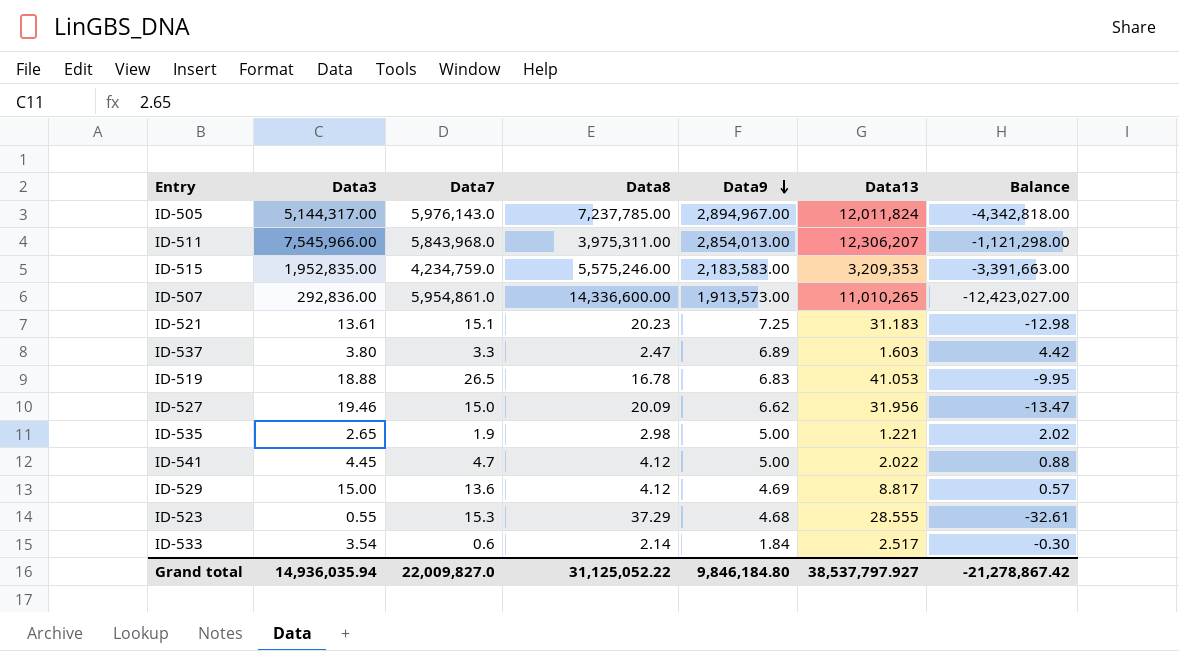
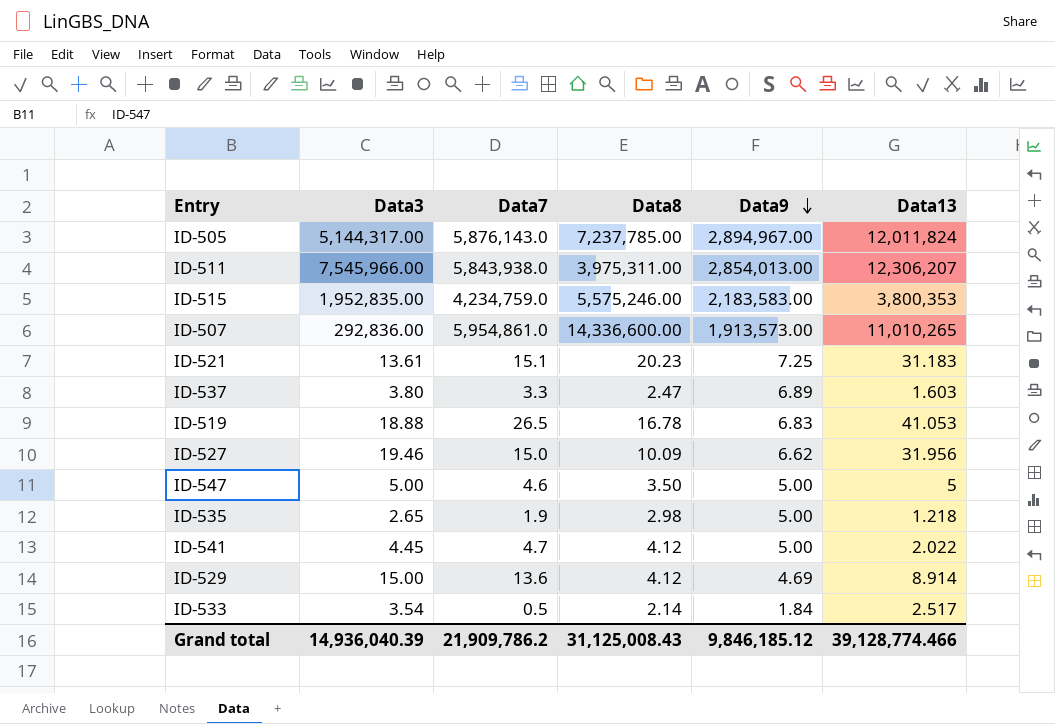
column Balance | formula: [Data9] - [Data8] -> none
row ID-523: 0.55 | 15.3 | 37.29 | 4.68 | 28.555 | -32.61 -> none
ID-505 | Data7: 5,976,143.0 -> 5,876,143.0
ID-511 | Data7: 5,843,968.0 -> 5,843,938.0
ID-515 | Data13: 3,209,353 -> 3,800,353
ID-527 | Data8: 20.09 -> 10.09
row ID-547: none -> 5.00 | 4.6 | 3.50 | 5.00 | 5
ID-535 | Data13: 1.221 -> 1.218
ID-529 | Data13: 8.817 -> 8.914
ID-533 | Data7: 0.6 -> 0.5
Grand total | Data3: 14,936,035.94 -> 14,936,040.39
Grand total | Data7: 22,009,827.0 -> 21,909,786.2
Grand total | Data8: 31,125,052.22 -> 31,125,008.43
Grand total | Data9: 9,846,184.80 -> 9,846,185.12
Grand total | Data13: 38,537,797.927 -> 39,128,774.466

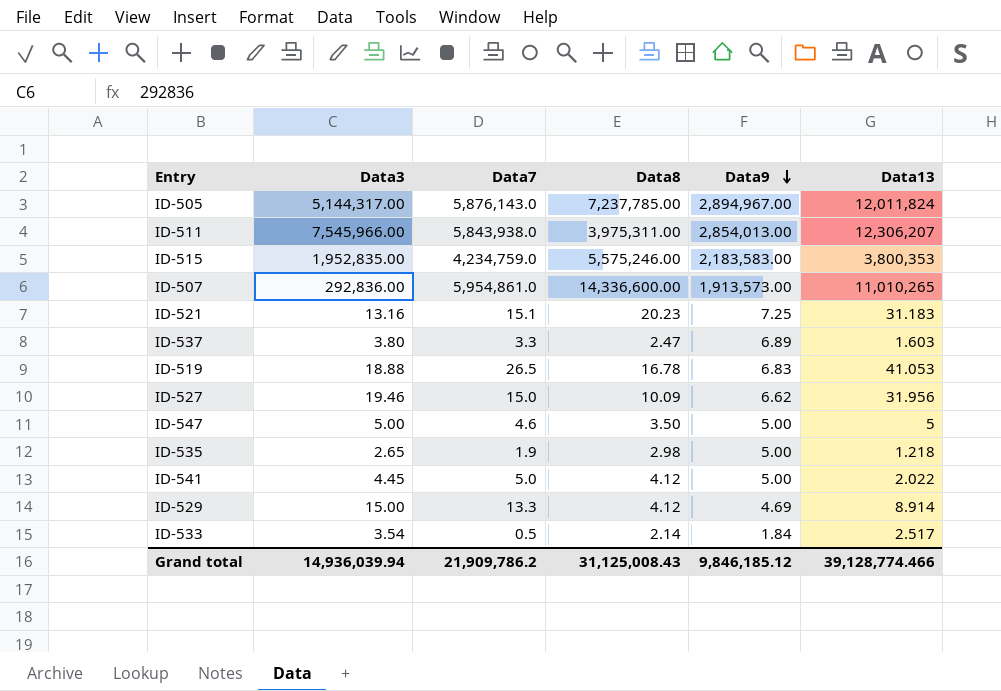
ID-521 | Data3: 13.61 -> 13.16
ID-541 | Data7: 4.7 -> 5.0
ID-529 | Data7: 13.6 -> 13.3
Grand total | Data3: 14,936,040.39 -> 14,936,039.94

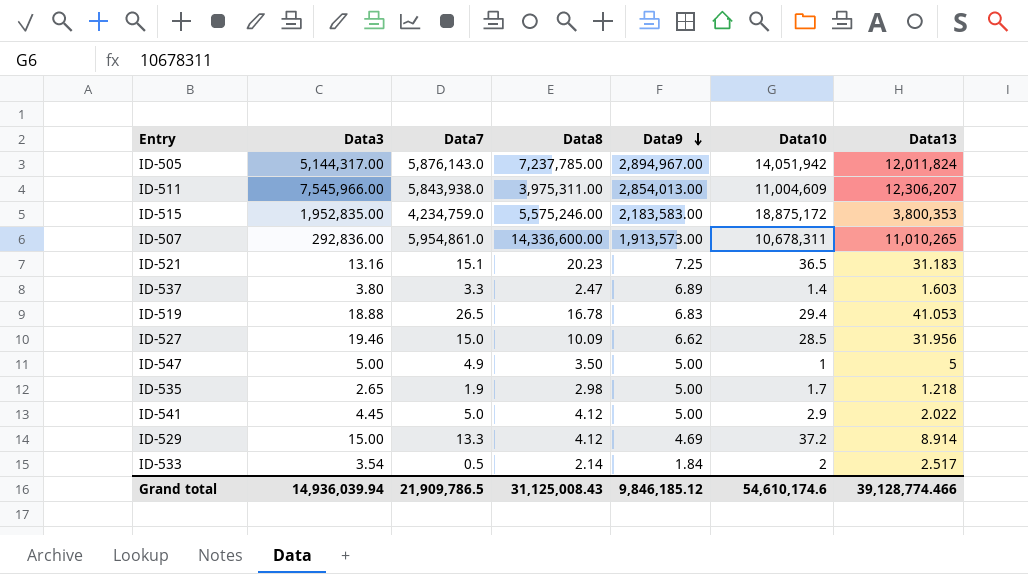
column Data10 | position: none -> 6
ID-547 | Data7: 4.6 -> 4.9
Grand total | Data7: 21,909,786.2 -> 21,909,786.5

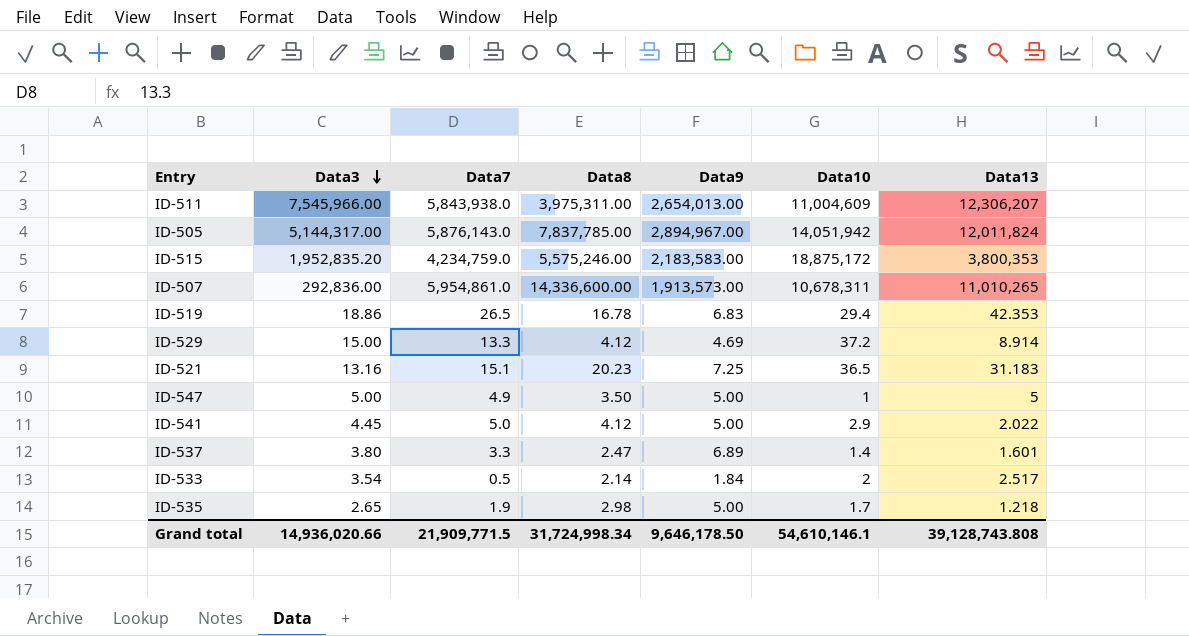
row order: Data9 descending -> Data3 descending
row ID-527: 19.46 | 15.0 | 10.09 | 6.62 | 28.5 | 31.956 -> none
ID-511 | Data9: 2,854,013.00 -> 2,654,013.00
ID-505 | Data8: 7,237,785.00 -> 7,837,785.00
ID-515 | Data3: 1,952,835.00 -> 1,952,835.20
ID-519 | Data3: 18.88 -> 18.86
ID-519 | Data13: 41.053 -> 42.353
ID-537 | Data13: 1.603 -> 1.601
Grand total | Data3: 14,936,039.94 -> 14,936,020.66
Grand total | Data7: 21,909,786.5 -> 21,909,771.5
Grand total | Data8: 31,125,008.43 -> 31,724,998.34
Grand total | Data9: 9,846,185.12 -> 9,646,178.50
Grand total | Data10: 54,610,174.6 -> 54,610,146.1
Grand total | Data13: 39,128,774.466 -> 39,128,743.808

